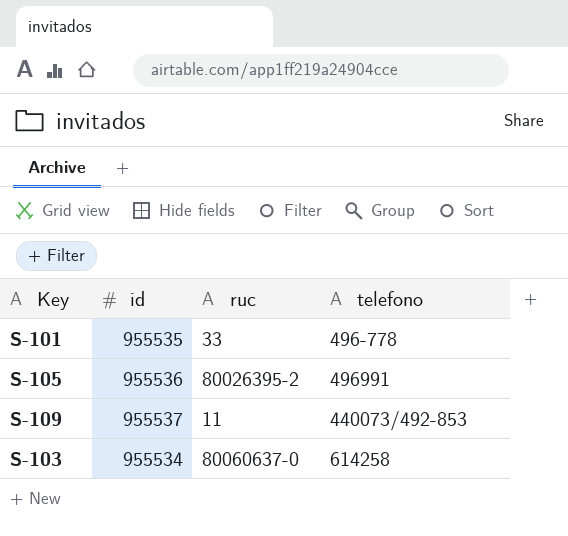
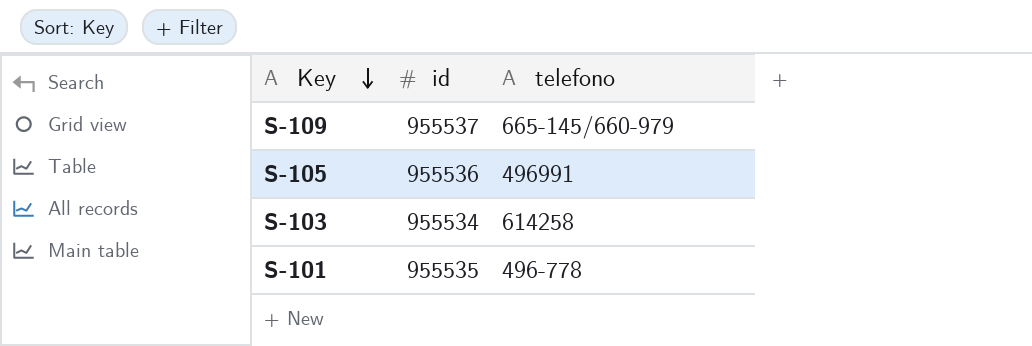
row order: none -> Key descending
column ruc | position: 3 -> none
S-109 | telefono: 440073/492-853 -> 665-145/660-979

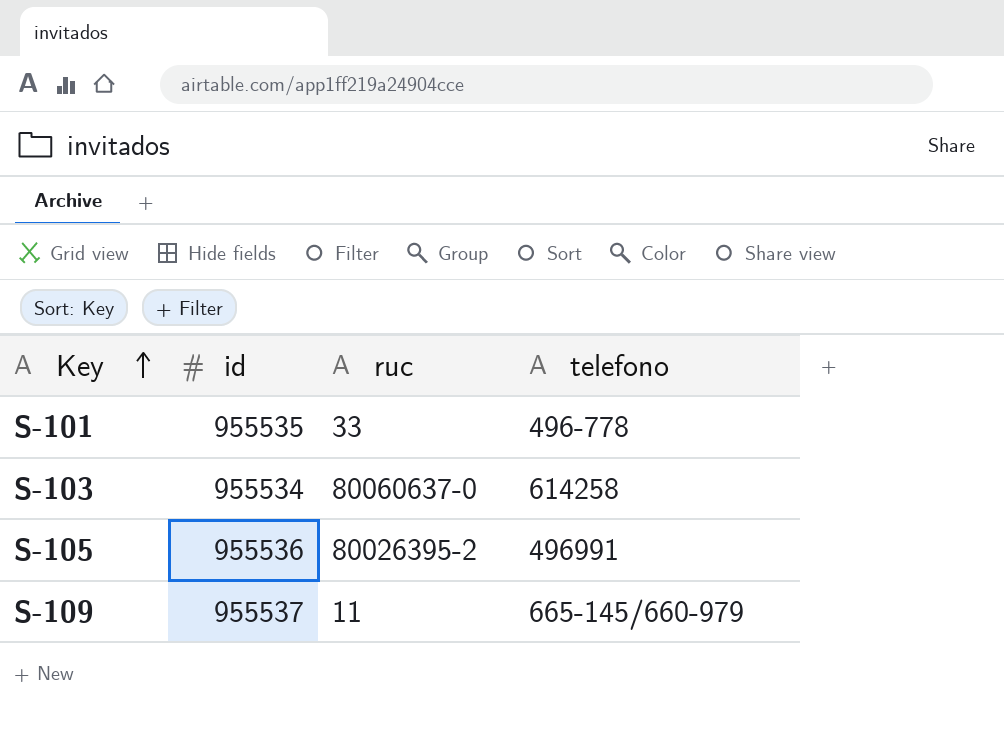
row order: Key descending -> Key ascending
column ruc | position: none -> 3

